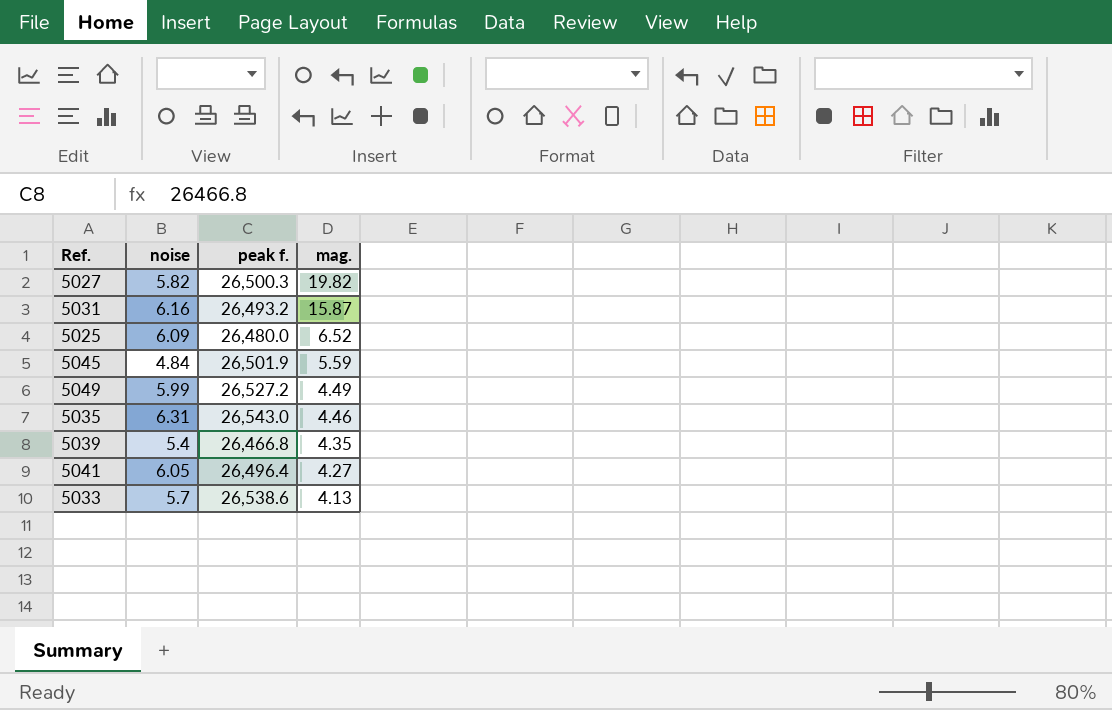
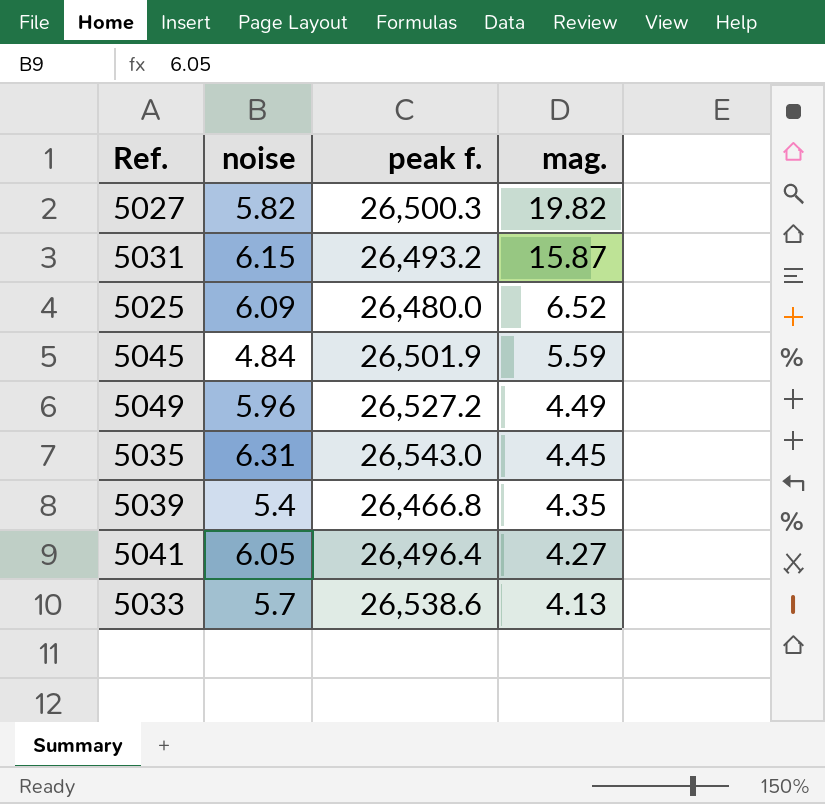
5031 | noise: 6.16 -> 6.15
5049 | noise: 5.99 -> 5.96
5035 | mag.: 4.46 -> 4.45

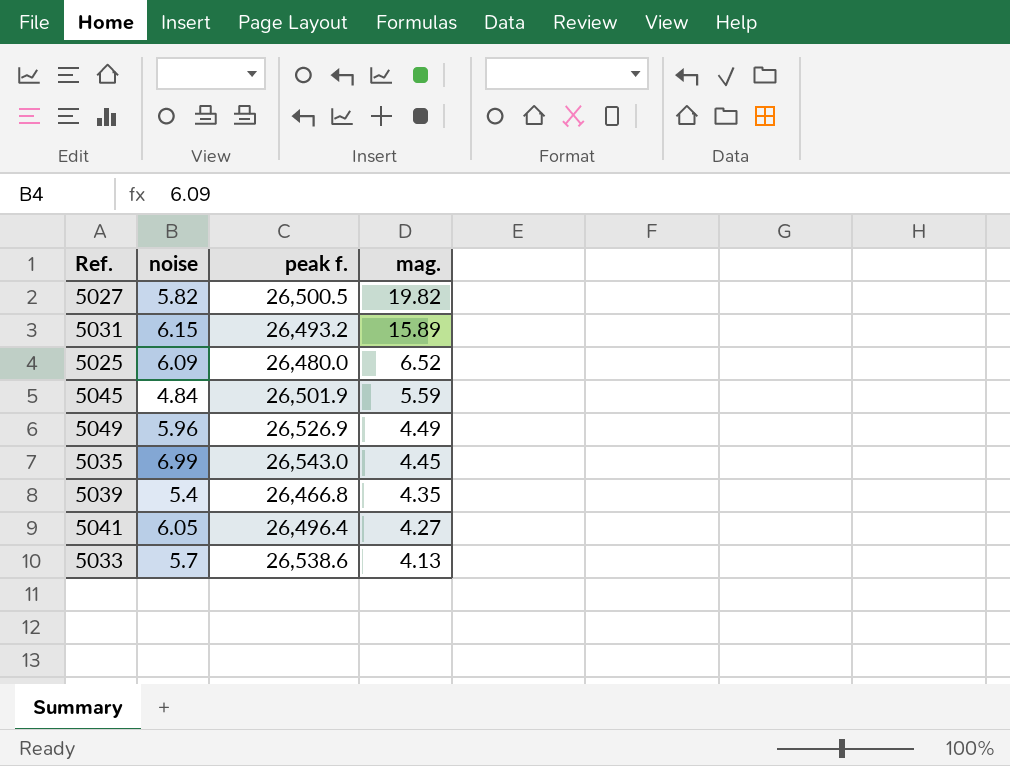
5027 | peak f.: 26,500.3 -> 26,500.5
5031 | mag.: 15.87 -> 15.89
5049 | peak f.: 26,527.2 -> 26,526.9
5035 | noise: 6.31 -> 6.99

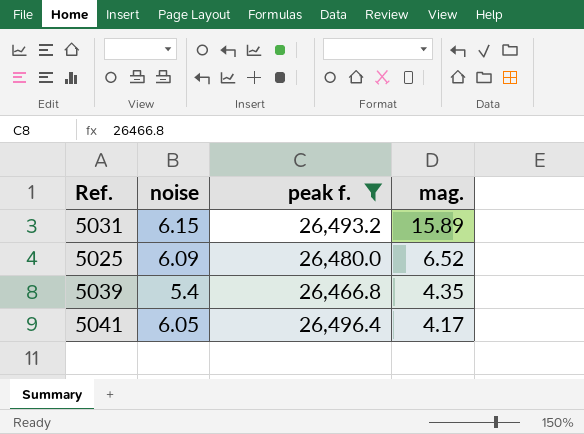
filter: none -> peak f. <= 26,496.4
5041 | mag.: 4.27 -> 4.17

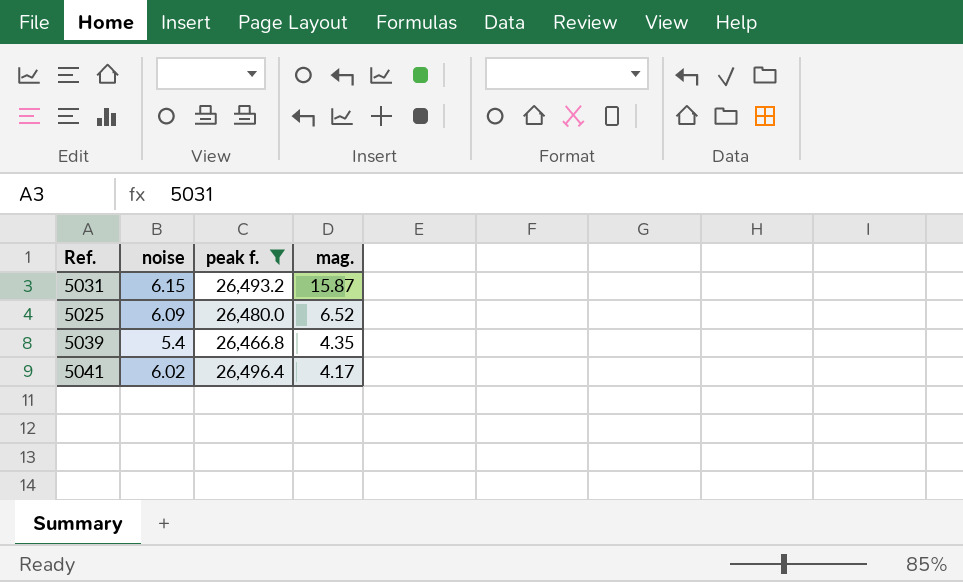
5031 | mag.: 15.89 -> 15.87
5041 | noise: 6.05 -> 6.02

